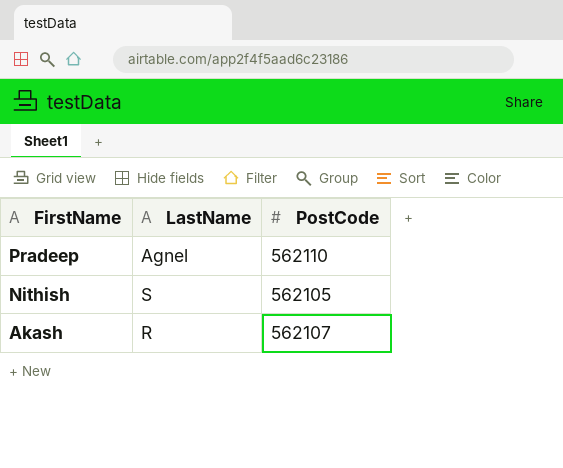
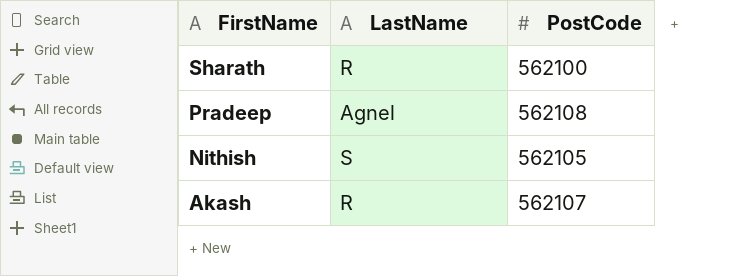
row Sharath: none -> R | 562100
Pradeep | PostCode: 562110 -> 562108

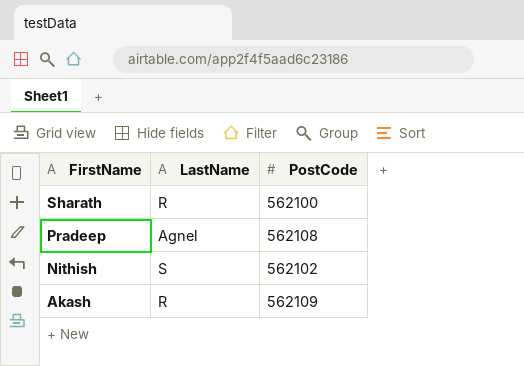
Nithish | PostCode: 562105 -> 562102
Akash | PostCode: 562107 -> 562109

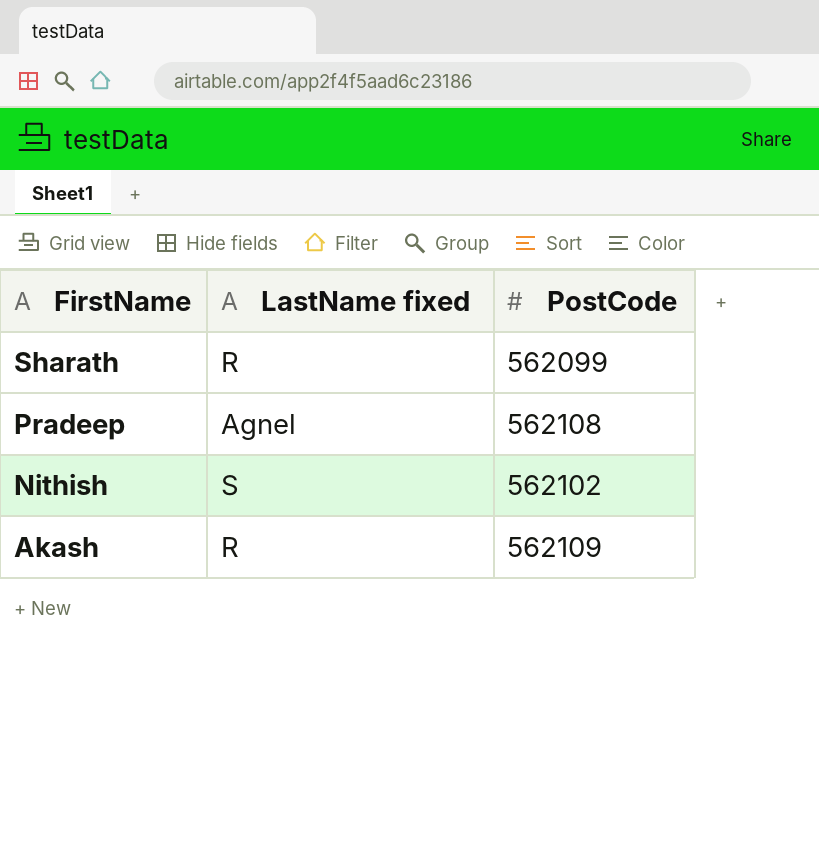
column name: LastName -> LastName fixed
Sharath | PostCode: 562100 -> 562099

